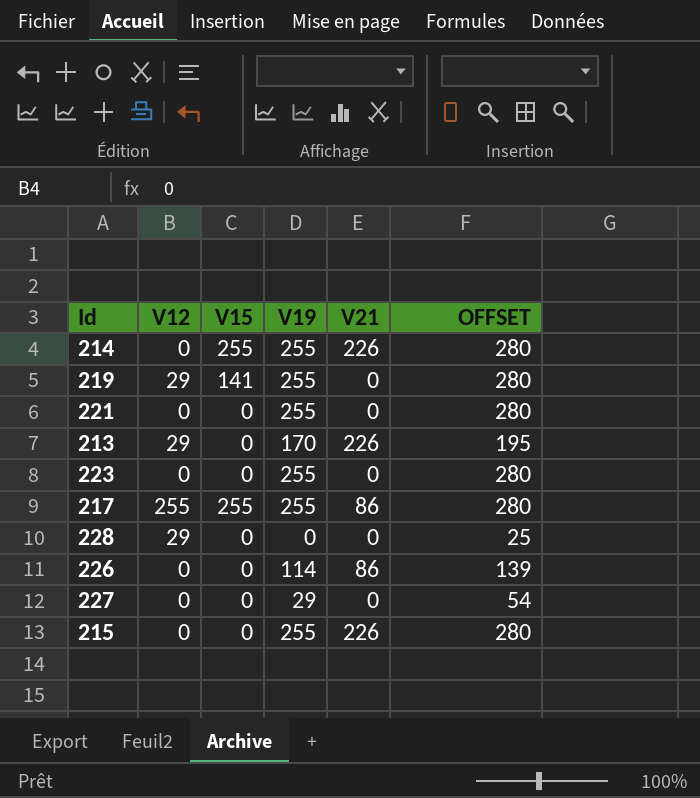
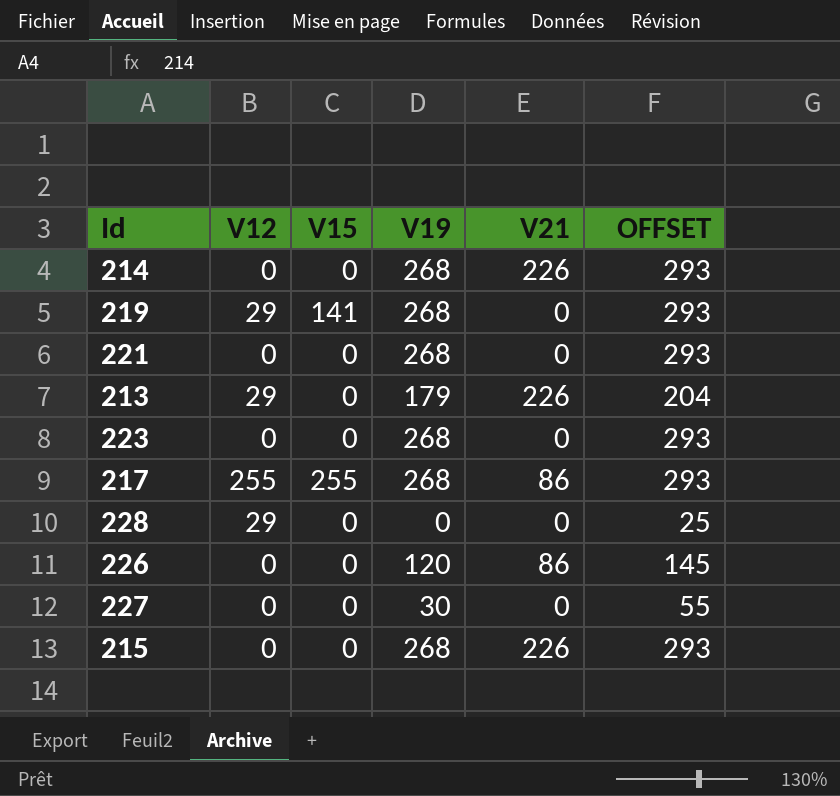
214 | V15: 255 -> 0
214 | V19: 255 -> 268
214 | OFFSET: 280 -> 293
219 | V19: 255 -> 268
219 | OFFSET: 280 -> 293
221 | V19: 255 -> 268
221 | OFFSET: 280 -> 293
213 | V19: 170 -> 179
213 | OFFSET: 195 -> 204
223 | V19: 255 -> 268
223 | OFFSET: 280 -> 293
217 | V19: 255 -> 268
217 | OFFSET: 280 -> 293
226 | V19: 114 -> 120
226 | OFFSET: 139 -> 145
227 | V19: 29 -> 30
227 | OFFSET: 54 -> 55
215 | V19: 255 -> 268
215 | OFFSET: 280 -> 293

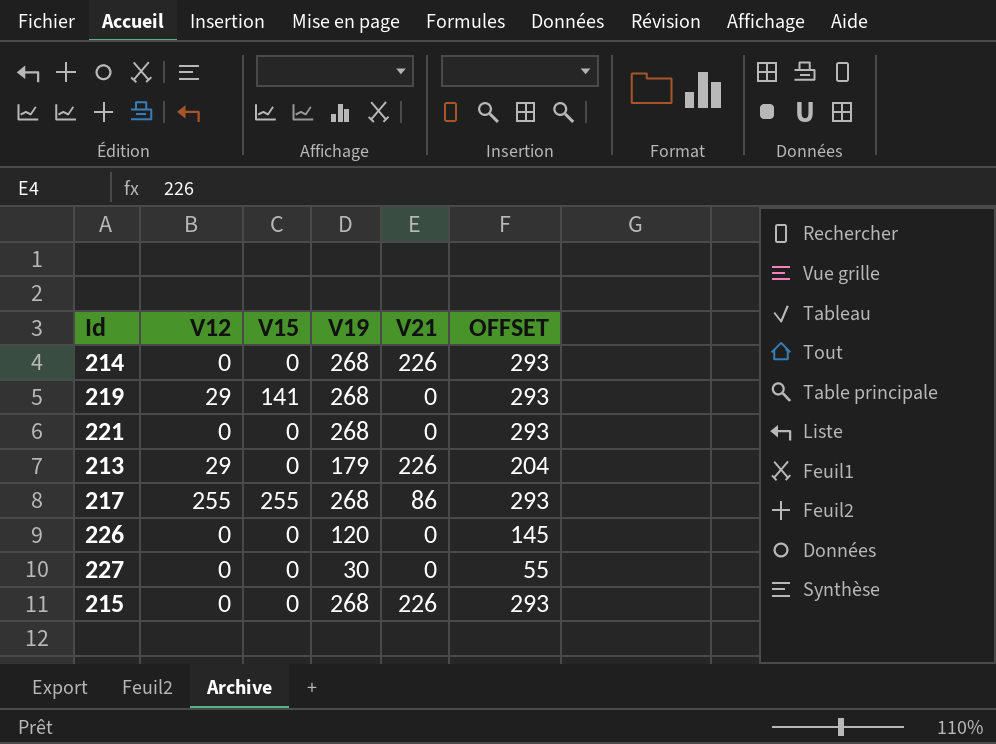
row 223: 0 | 0 | 268 | 0 | 293 -> none
row 228: 29 | 0 | 0 | 0 | 25 -> none
226 | V21: 86 -> 0

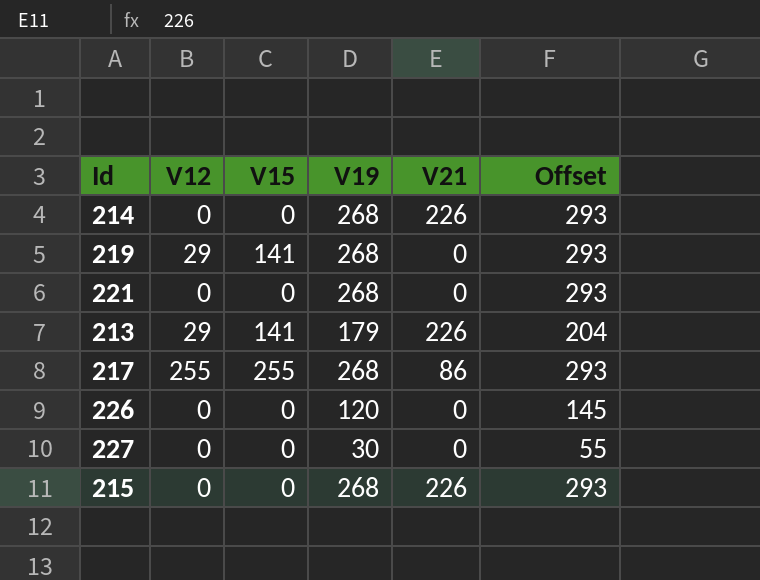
column name: OFFSET -> Offset
213 | V15: 0 -> 141

